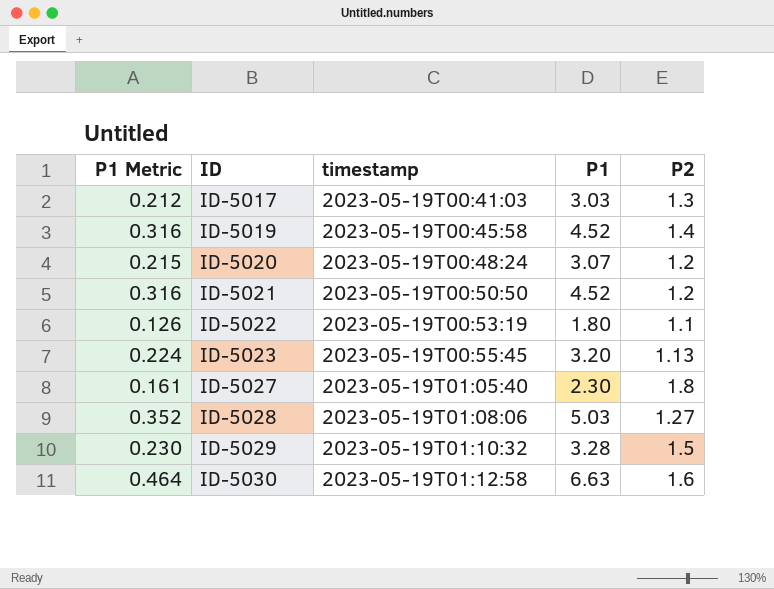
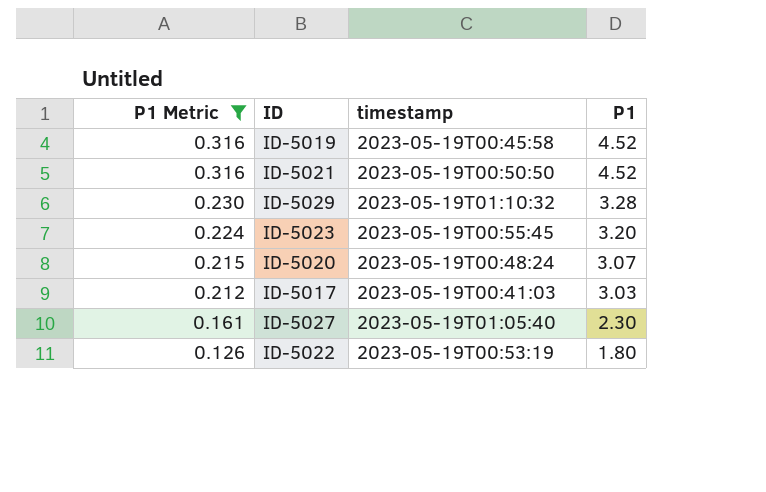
filter: none -> P1 Metric <= 0.316
row order: ID ascending -> P1 Metric descending
column P2 | position: 5 -> none

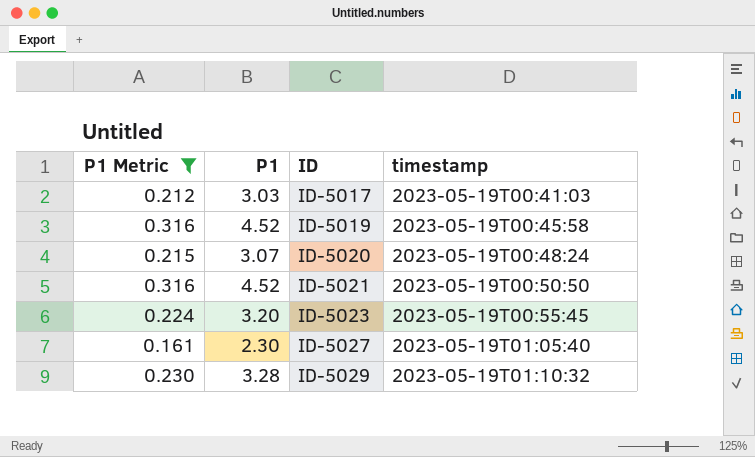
row order: P1 Metric descending -> ID ascending
column P1 | position: 4 -> 2
row ID-5022: 0.126 | 2023-05-19T00:53:19 | 1.80 -> none

